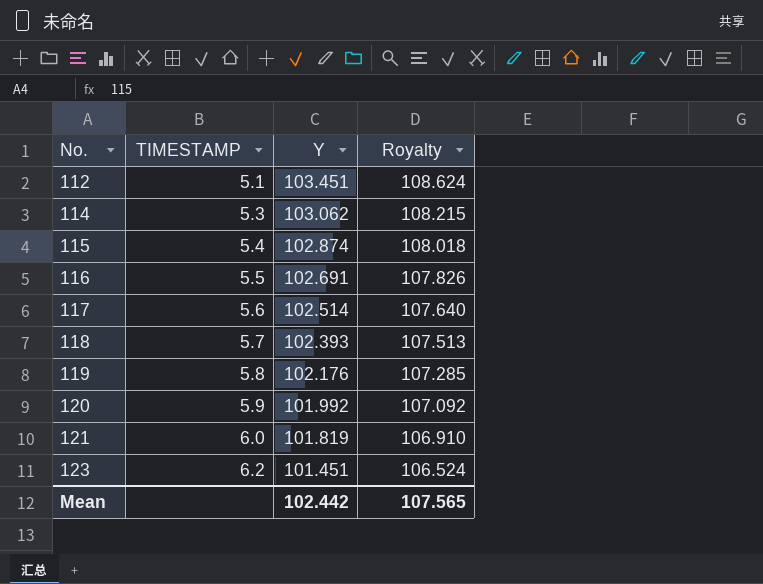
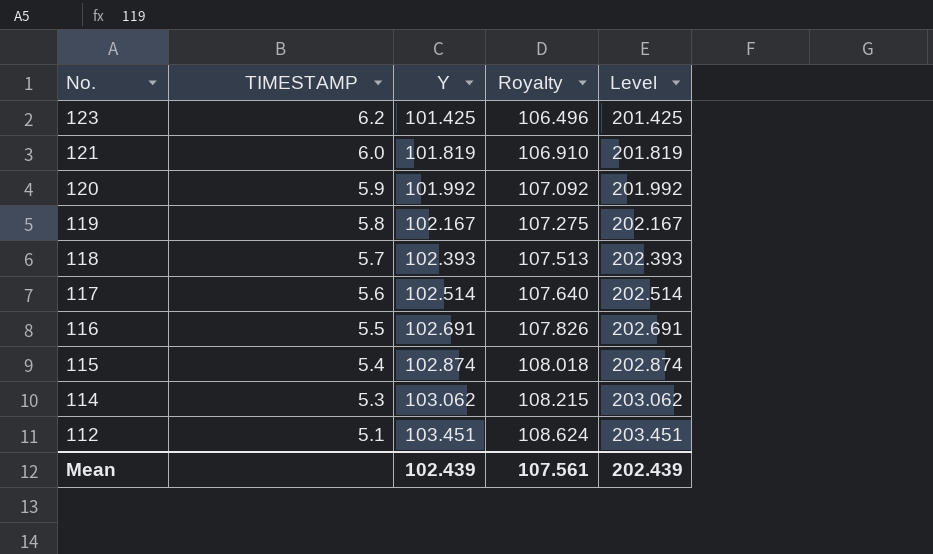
row order: No. ascending -> No. descending
column Level | formula: none -> [Y] + 100
123 | Y: 101.451 -> 101.425
123 | Royalty: 106.524 -> 106.496
119 | Y: 102.176 -> 102.167
119 | Royalty: 107.285 -> 107.275
Mean | Y: 102.442 -> 102.439
Mean | Royalty: 107.565 -> 107.561

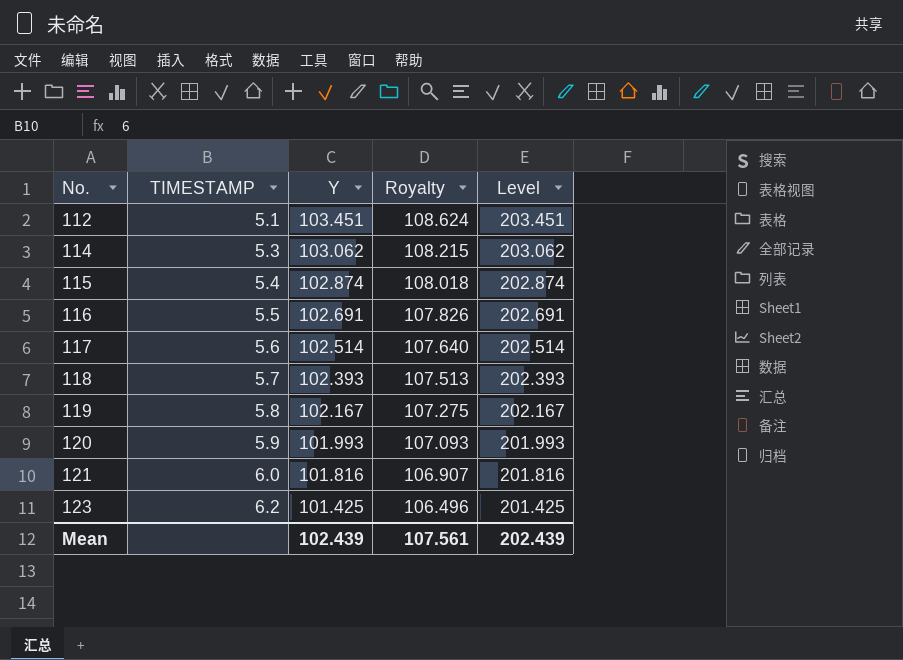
row order: No. descending -> No. ascending
120 | Y: 101.992 -> 101.993
120 | Royalty: 107.092 -> 107.093
120 | Level: 201.992 -> 201.993
121 | Y: 101.819 -> 101.816
121 | Royalty: 106.910 -> 106.907
121 | Level: 201.819 -> 201.816

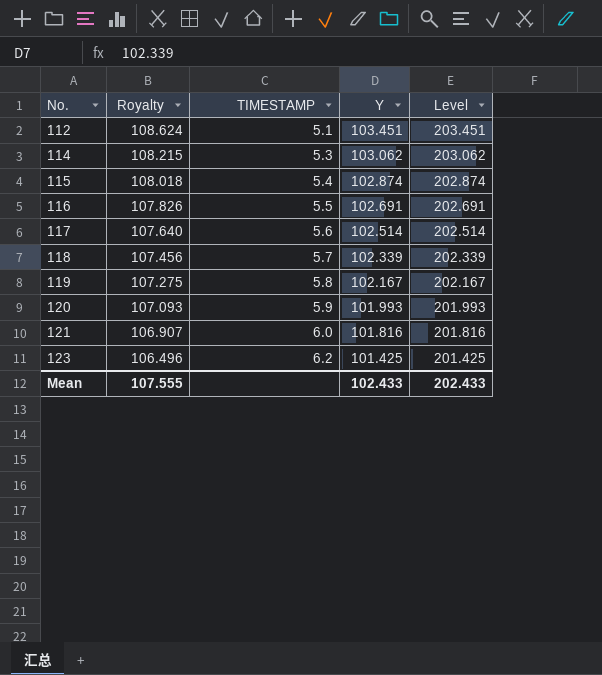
column Royalty | position: 4 -> 2
118 | Royalty: 107.513 -> 107.456
118 | Y: 102.393 -> 102.339
118 | Level: 202.393 -> 202.339
Mean | Royalty: 107.561 -> 107.555
Mean | Y: 102.439 -> 102.433
Mean | Level: 202.439 -> 202.433

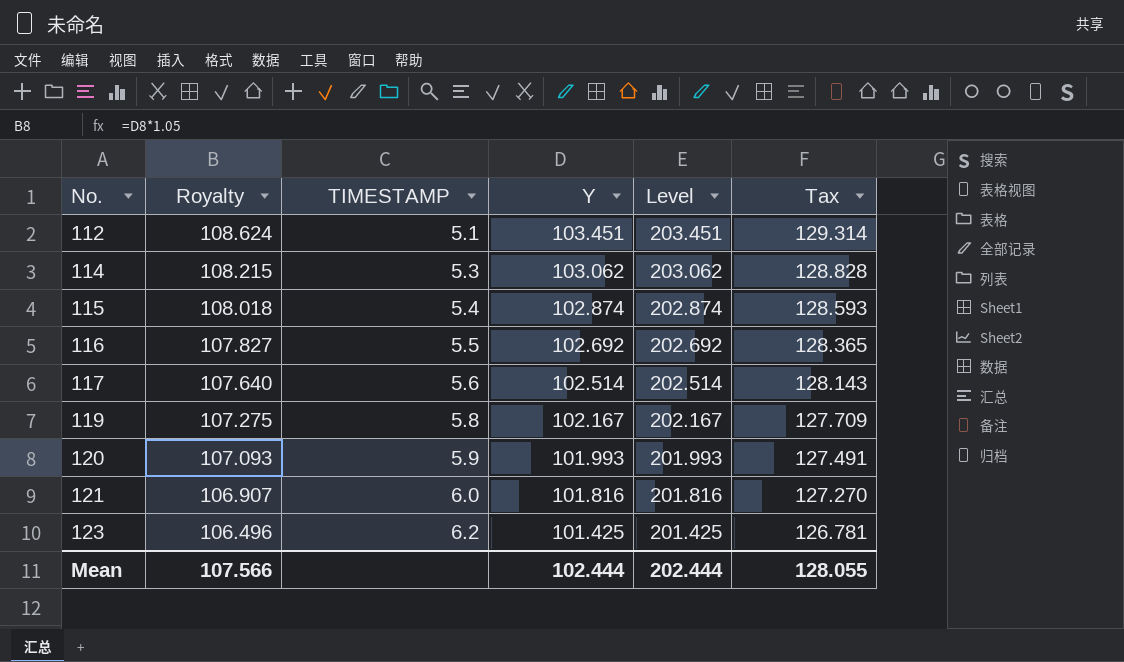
column Tax | formula: none -> [Y] * 1.25
row 118: 107.456 | 5.7 | 102.339 | 202.339 -> none
116 | Royalty: 107.826 -> 107.827
116 | Y: 102.691 -> 102.692
116 | Level: 202.691 -> 202.692
Mean | Royalty: 107.555 -> 107.566
Mean | Y: 102.433 -> 102.444
Mean | Level: 202.433 -> 202.444

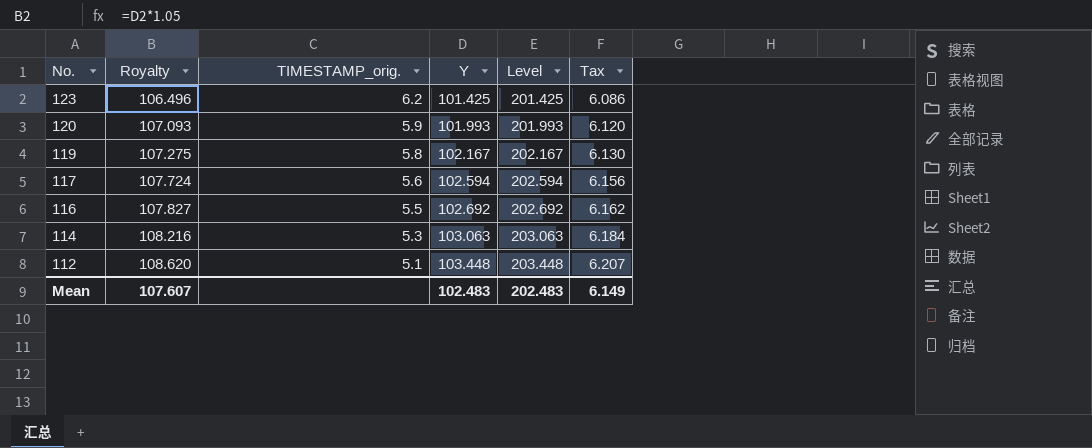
row order: No. ascending -> No. descending
column name: TIMESTAMP -> TIMESTAMP_orig.
column Tax | formula: [Y] * 1.25 -> [Y] * 0.06
row 115: 108.018 | 5.4 | 102.874 | 202.874 | 128.593 -> none
row 121: 106.907 | 6.0 | 101.816 | 201.816 | 127.270 -> none
117 | Royalty: 107.640 -> 107.724
117 | Y: 102.514 -> 102.594
117 | Level: 202.514 -> 202.594
114 | Royalty: 108.215 -> 108.216
114 | Y: 103.062 -> 103.063
114 | Level: 203.062 -> 203.063
112 | Royalty: 108.624 -> 108.620
112 | Y: 103.451 -> 103.448
112 | Level: 203.451 -> 203.448
Mean | Royalty: 107.566 -> 107.607
Mean | Y: 102.444 -> 102.483
Mean | Level: 202.444 -> 202.483
Mean | Tax: 128.055 -> 6.149

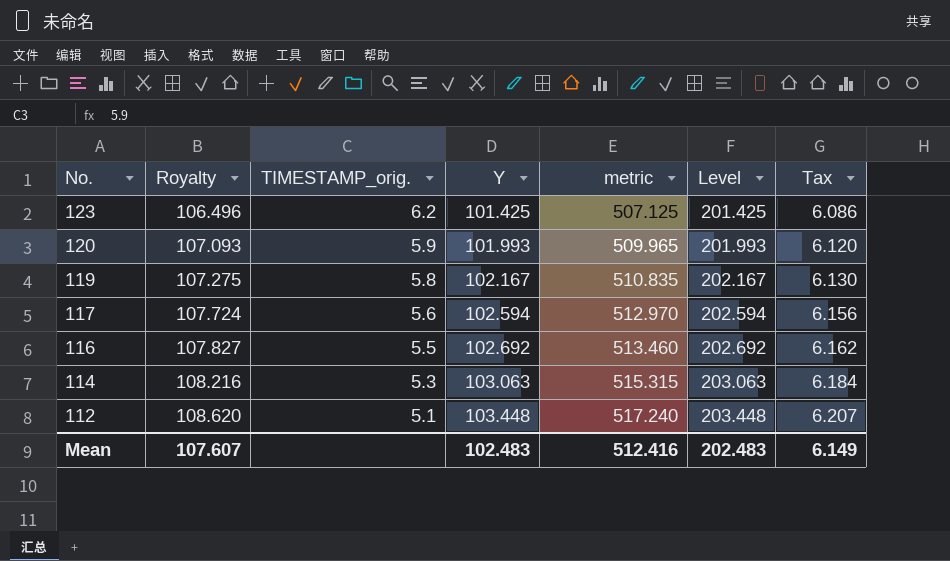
column metric | formula: none -> [Y] * 5

